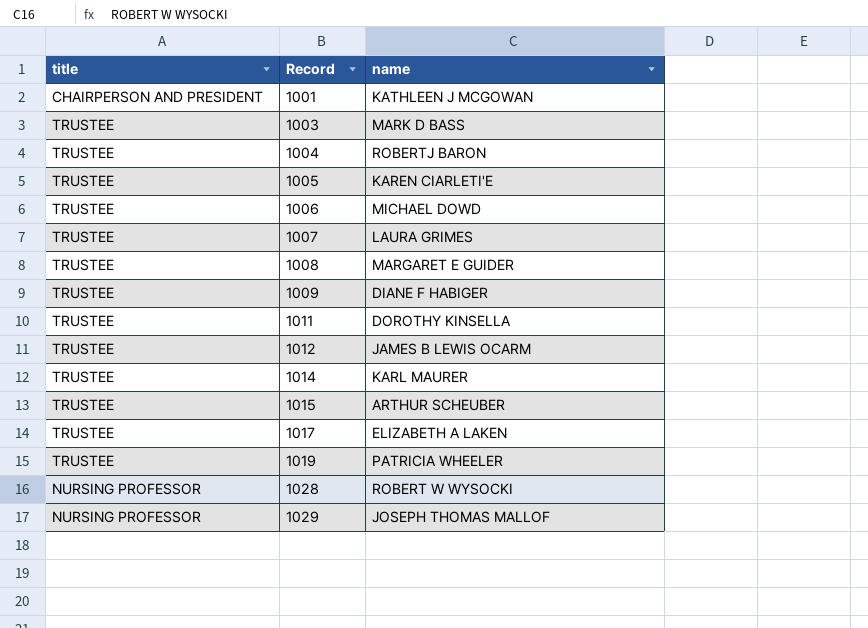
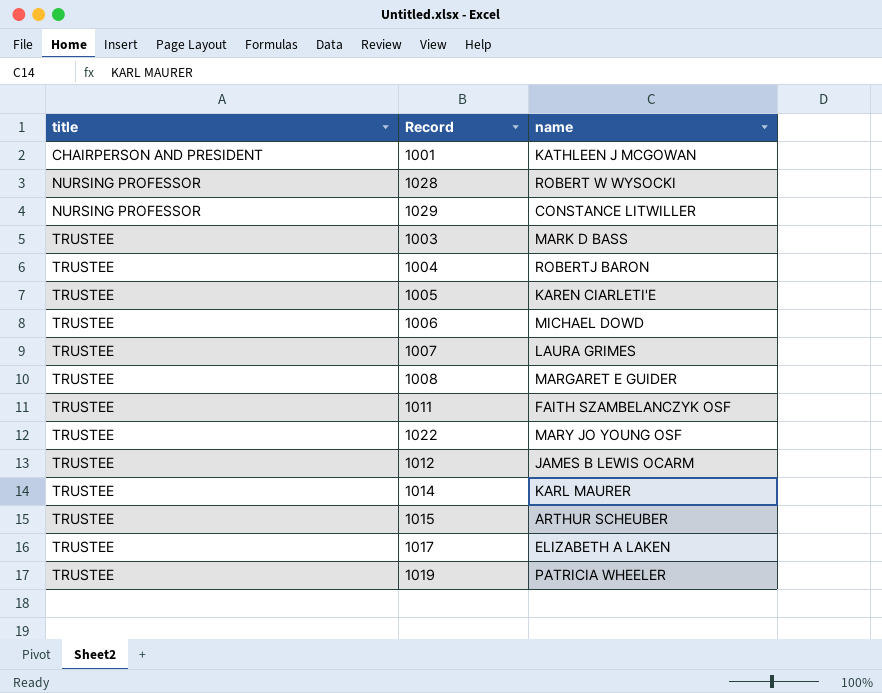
row order: Record ascending -> title ascending
row 1009: TRUSTEE | DIANE F HABIGER -> none
1029 | name: JOSEPH THOMAS MALLOF -> CONSTANCE LITWILLER
1011 | name: DOROTHY KINSELLA -> FAITH SZAMBELANCZYK OSF
row 1022: none -> TRUSTEE | MARY JO YOUNG OSF

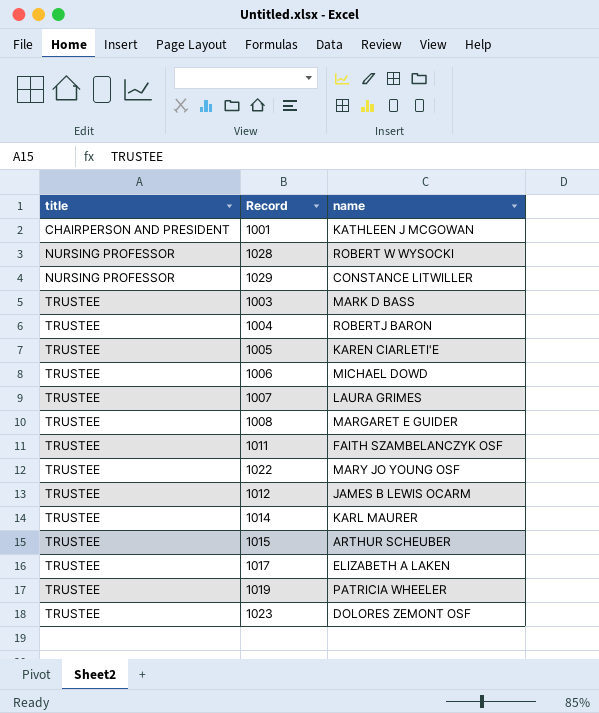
row 1023: none -> TRUSTEE | DOLORES ZEMONT OSF

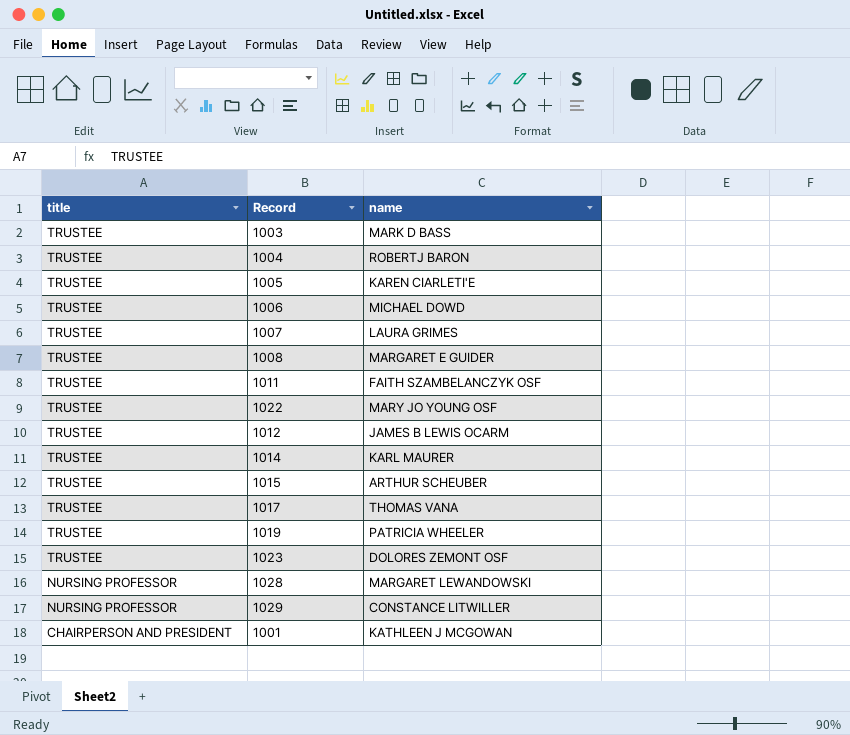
row order: title ascending -> title descending
1017 | name: ELIZABETH A LAKEN -> THOMAS VANA
1028 | name: ROBERT W WYSOCKI -> MARGARET LEWANDOWSKI

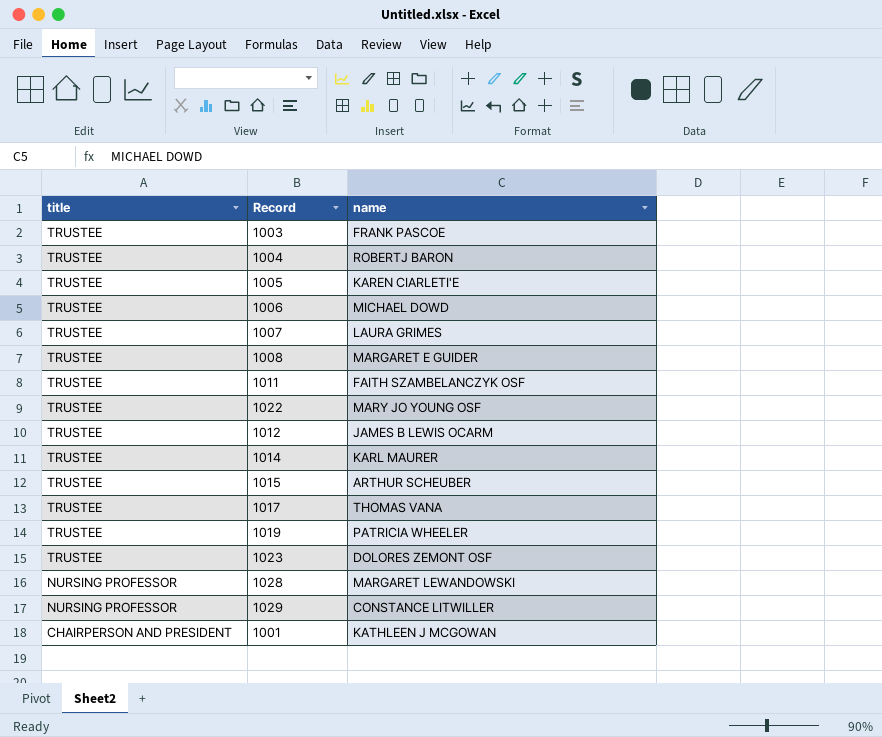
1003 | name: MARK D BASS -> FRANK PASCOE

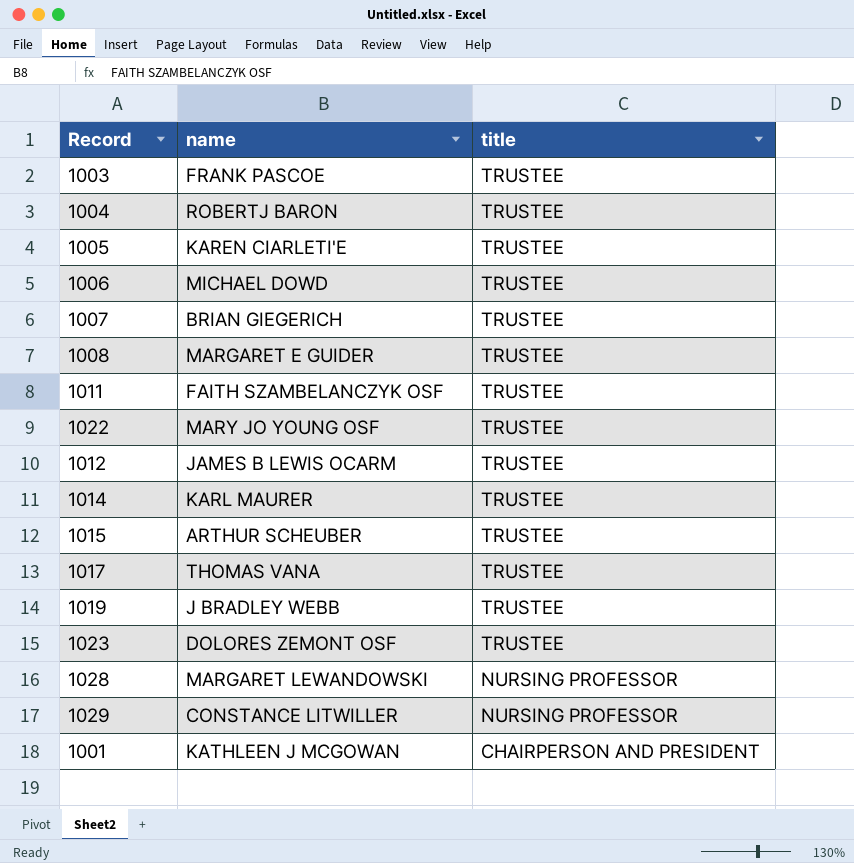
column title | position: 1 -> 3
1007 | name: LAURA GRIMES -> BRIAN GIEGERICH
1019 | name: PATRICIA WHEELER -> J BRADLEY WEBB

